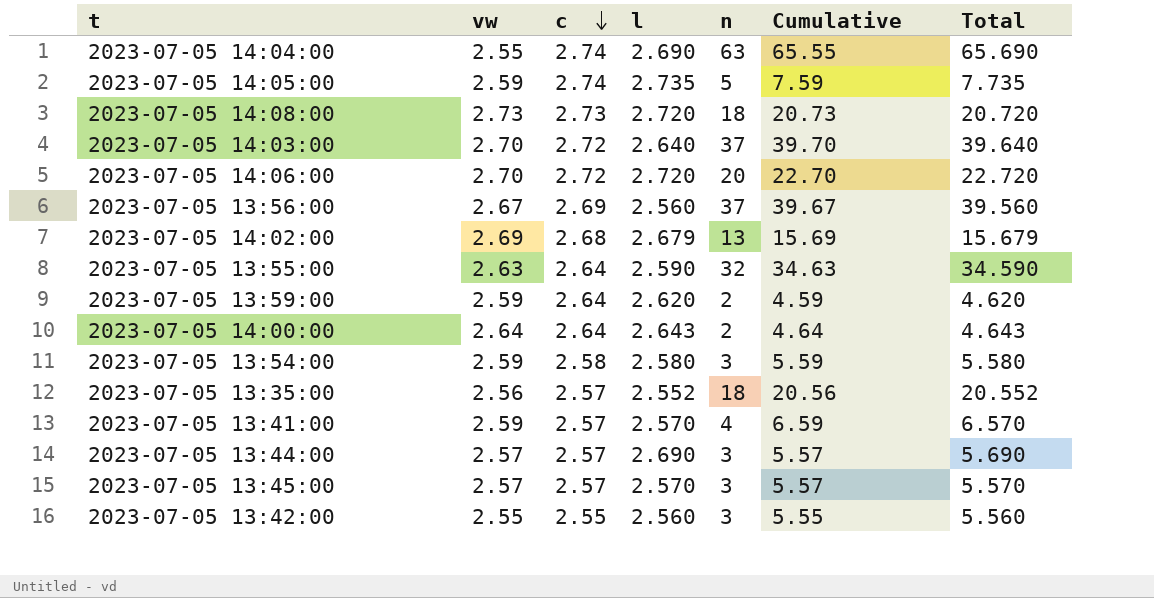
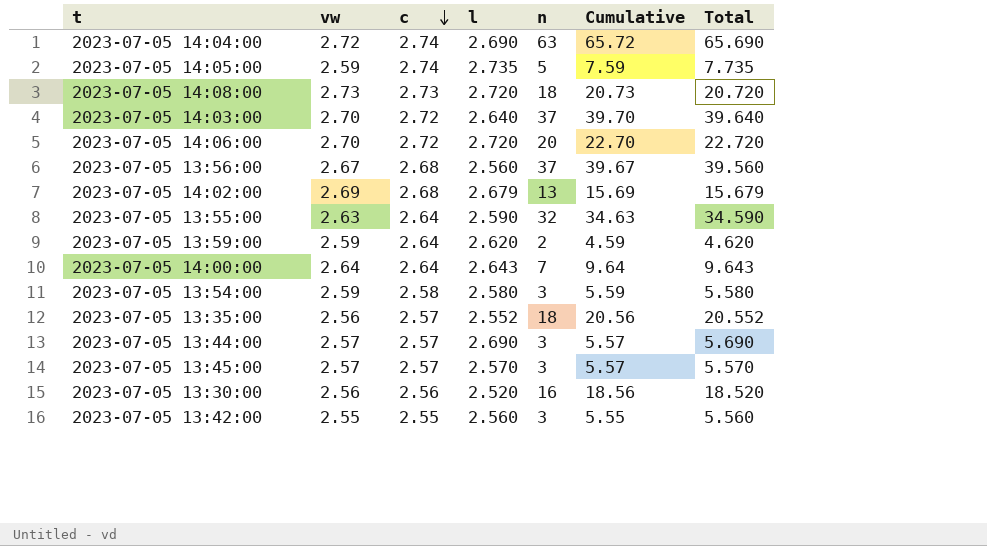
row 2023-07-05 13:41:00: 2.59 | 2.57 | 2.570 | 4 | 6.59 | 6.570 -> none
2023-07-05 14:04:00 | vw: 2.55 -> 2.72
2023-07-05 14:04:00 | Cumulative: 65.55 -> 65.72
2023-07-05 13:56:00 | c: 2.69 -> 2.68
2023-07-05 14:00:00 | n: 2 -> 7
2023-07-05 14:00:00 | Cumulative: 4.64 -> 9.64
2023-07-05 14:00:00 | Total: 4.643 -> 9.643
row 2023-07-05 13:30:00: none -> 2.56 | 2.56 | 2.520 | 16 | 18.56 | 18.520

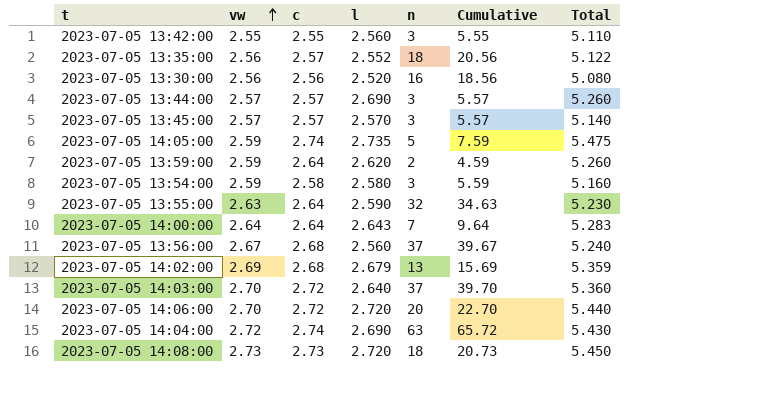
row order: c descending -> vw ascending
column Total | formula: [l] + [n] -> [c] + [l]

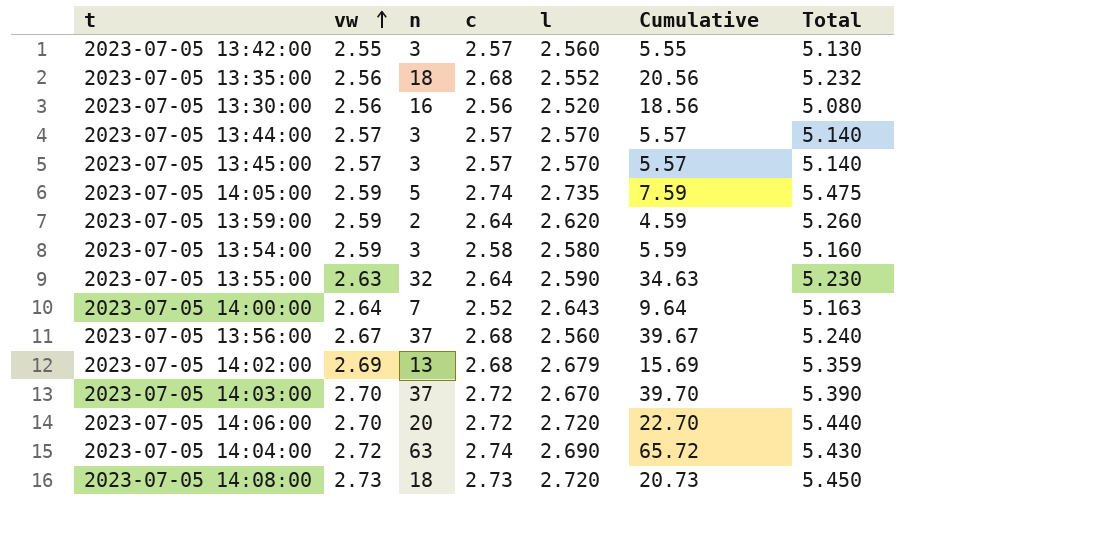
column n | position: 5 -> 3
2023-07-05 13:42:00 | c: 2.55 -> 2.57
2023-07-05 13:42:00 | Total: 5.110 -> 5.130
2023-07-05 13:35:00 | c: 2.57 -> 2.68
2023-07-05 13:35:00 | Total: 5.122 -> 5.232
2023-07-05 13:44:00 | l: 2.690 -> 2.570
2023-07-05 13:44:00 | Total: 5.260 -> 5.140
2023-07-05 14:00:00 | c: 2.64 -> 2.52
2023-07-05 14:00:00 | Total: 5.283 -> 5.163
2023-07-05 14:03:00 | l: 2.640 -> 2.670
2023-07-05 14:03:00 | Total: 5.360 -> 5.390

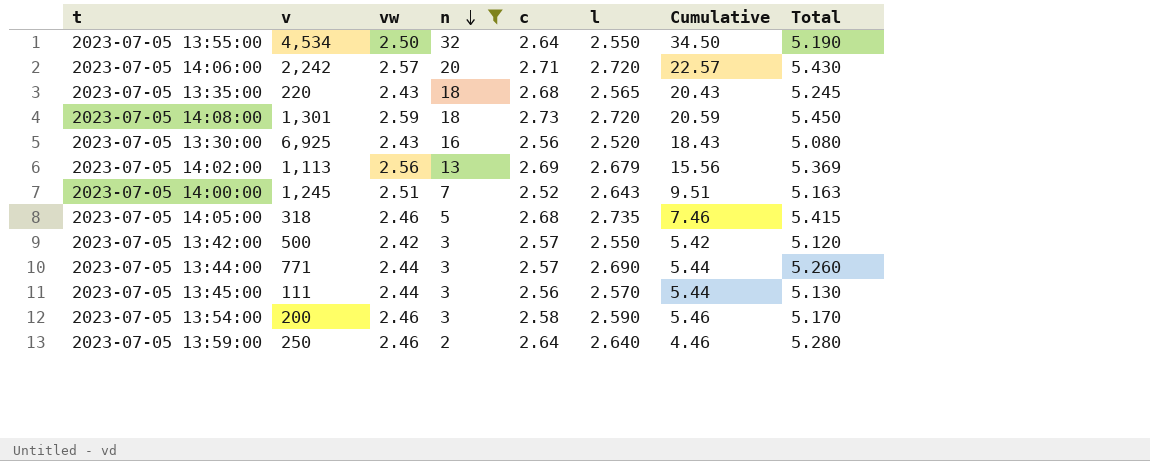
filter: none -> n <= 32
row order: vw ascending -> n descending
column v | position: none -> 2
2023-07-05 13:55:00 | vw: 2.63 -> 2.50
2023-07-05 13:55:00 | l: 2.590 -> 2.550
2023-07-05 13:55:00 | Cumulative: 34.63 -> 34.50
2023-07-05 13:55:00 | Total: 5.230 -> 5.190
2023-07-05 14:06:00 | vw: 2.70 -> 2.57
2023-07-05 14:06:00 | c: 2.72 -> 2.71
2023-07-05 14:06:00 | Cumulative: 22.70 -> 22.57
2023-07-05 14:06:00 | Total: 5.440 -> 5.430
2023-07-05 13:35:00 | vw: 2.56 -> 2.43
2023-07-05 13:35:00 | l: 2.552 -> 2.565
2023-07-05 13:35:00 | Cumulative: 20.56 -> 20.43
2023-07-05 13:35:00 | Total: 5.232 -> 5.245
2023-07-05 14:08:00 | vw: 2.73 -> 2.59
2023-07-05 14:08:00 | Cumulative: 20.73 -> 20.59
2023-07-05 13:30:00 | vw: 2.56 -> 2.43
2023-07-05 13:30:00 | Cumulative: 18.56 -> 18.43
2023-07-05 14:02:00 | vw: 2.69 -> 2.56
2023-07-05 14:02:00 | c: 2.68 -> 2.69
2023-07-05 14:02:00 | Cumulative: 15.69 -> 15.56
2023-07-05 14:02:00 | Total: 5.359 -> 5.369
2023-07-05 14:00:00 | vw: 2.64 -> 2.51
2023-07-05 14:00:00 | Cumulative: 9.64 -> 9.51
2023-07-05 14:05:00 | vw: 2.59 -> 2.46
2023-07-05 14:05:00 | c: 2.74 -> 2.68
2023-07-05 14:05:00 | Cumulative: 7.59 -> 7.46
2023-07-05 14:05:00 | Total: 5.475 -> 5.415
2023-07-05 13:42:00 | vw: 2.55 -> 2.42
2023-07-05 13:42:00 | l: 2.560 -> 2.550
2023-07-05 13:42:00 | Cumulative: 5.55 -> 5.42
2023-07-05 13:42:00 | Total: 5.130 -> 5.120
2023-07-05 13:44:00 | vw: 2.57 -> 2.44
2023-07-05 13:44:00 | l: 2.570 -> 2.690
2023-07-05 13:44:00 | Cumulative: 5.57 -> 5.44
2023-07-05 13:44:00 | Total: 5.140 -> 5.260
2023-07-05 13:45:00 | vw: 2.57 -> 2.44
2023-07-05 13:45:00 | c: 2.57 -> 2.56
2023-07-05 13:45:00 | Cumulative: 5.57 -> 5.44
2023-07-05 13:45:00 | Total: 5.140 -> 5.130
2023-07-05 13:54:00 | vw: 2.59 -> 2.46
2023-07-05 13:54:00 | l: 2.580 -> 2.590
2023-07-05 13:54:00 | Cumulative: 5.59 -> 5.46
2023-07-05 13:54:00 | Total: 5.160 -> 5.170
2023-07-05 13:59:00 | vw: 2.59 -> 2.46
2023-07-05 13:59:00 | l: 2.620 -> 2.640
2023-07-05 13:59:00 | Cumulative: 4.59 -> 4.46
2023-07-05 13:59:00 | Total: 5.260 -> 5.280

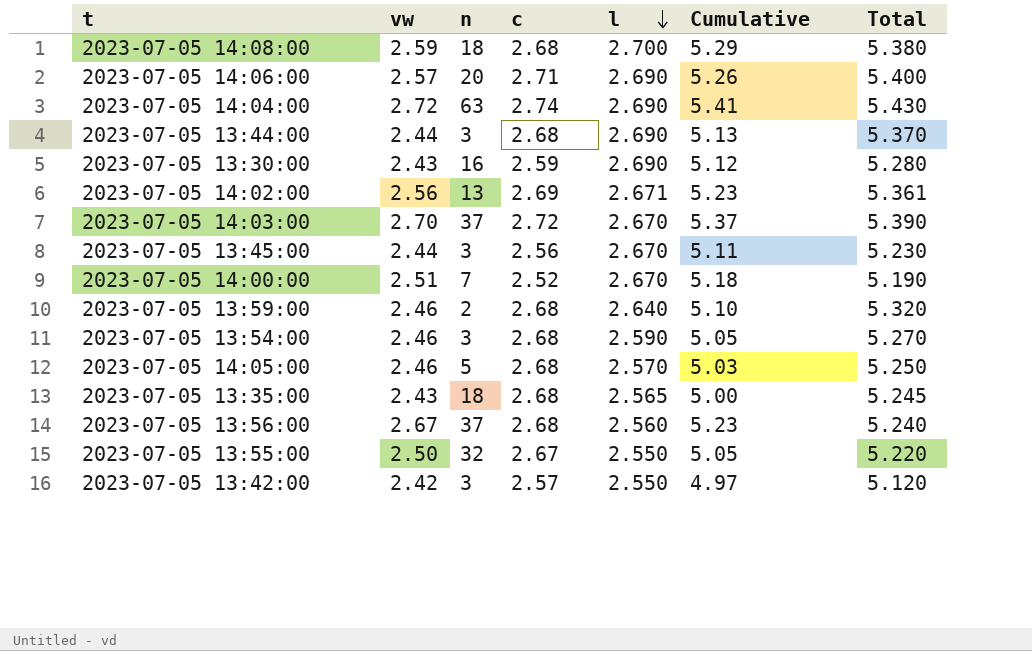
filter: n <= 32 -> none
row order: n descending -> l descending
column v | position: 2 -> none
column Cumulative | formula: [vw] + [n] -> [vw] + [l]
2023-07-05 14:08:00 | c: 2.73 -> 2.68
2023-07-05 14:08:00 | l: 2.720 -> 2.700
2023-07-05 14:08:00 | Total: 5.450 -> 5.380
2023-07-05 14:06:00 | l: 2.720 -> 2.690
2023-07-05 14:06:00 | Total: 5.430 -> 5.400
2023-07-05 13:44:00 | c: 2.57 -> 2.68
2023-07-05 13:44:00 | Total: 5.260 -> 5.370
2023-07-05 13:30:00 | c: 2.56 -> 2.59
2023-07-05 13:30:00 | l: 2.520 -> 2.690
2023-07-05 13:30:00 | Total: 5.080 -> 5.280
2023-07-05 14:02:00 | l: 2.679 -> 2.671
2023-07-05 14:02:00 | Total: 5.369 -> 5.361
2023-07-05 13:45:00 | l: 2.570 -> 2.670
2023-07-05 13:45:00 | Total: 5.130 -> 5.230
2023-07-05 14:00:00 | l: 2.643 -> 2.670
2023-07-05 14:00:00 | Total: 5.163 -> 5.190
2023-07-05 13:59:00 | c: 2.64 -> 2.68
2023-07-05 13:59:00 | Total: 5.280 -> 5.320
2023-07-05 13:54:00 | c: 2.58 -> 2.68
2023-07-05 13:54:00 | Total: 5.170 -> 5.270
2023-07-05 14:05:00 | l: 2.735 -> 2.570
2023-07-05 14:05:00 | Total: 5.415 -> 5.250
2023-07-05 13:55:00 | c: 2.64 -> 2.67
2023-07-05 13:55:00 | Total: 5.190 -> 5.220

